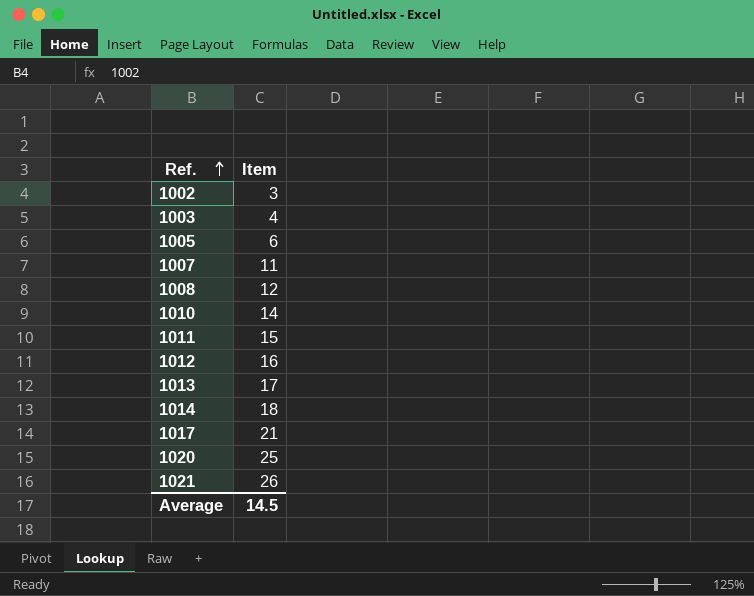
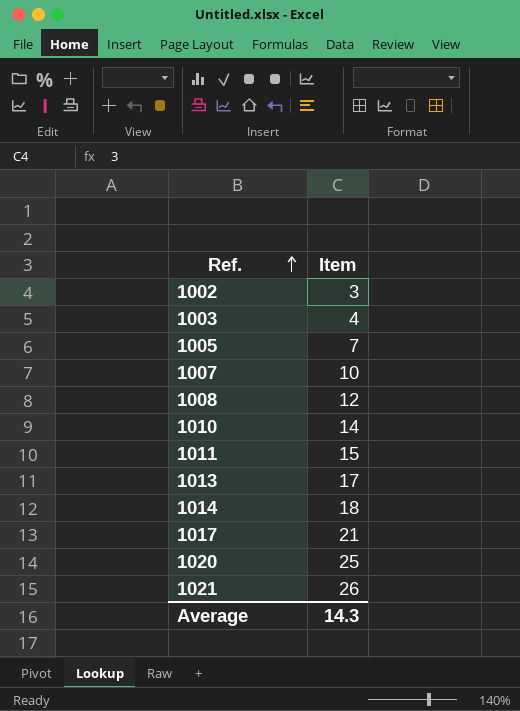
row 1012: 16 -> none
1005 | Item: 6 -> 7
1007 | Item: 11 -> 10
Average | Item: 14.5 -> 14.3

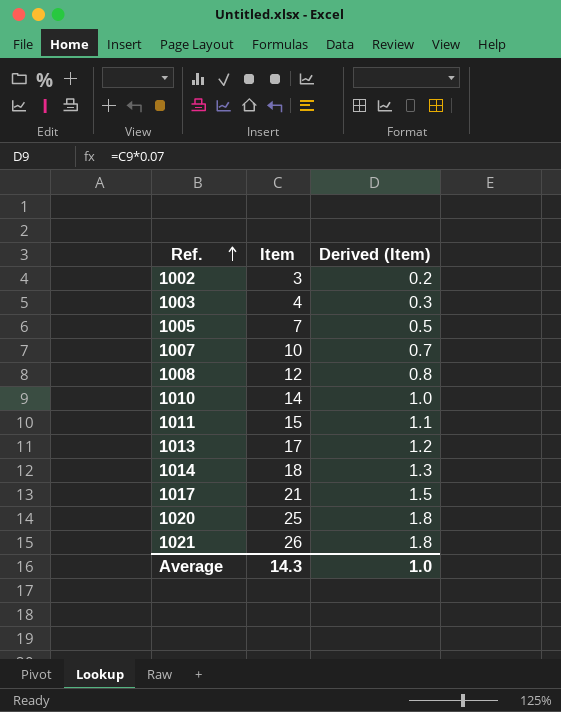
column Derived (Item) | formula: none -> [Item] * 0.07

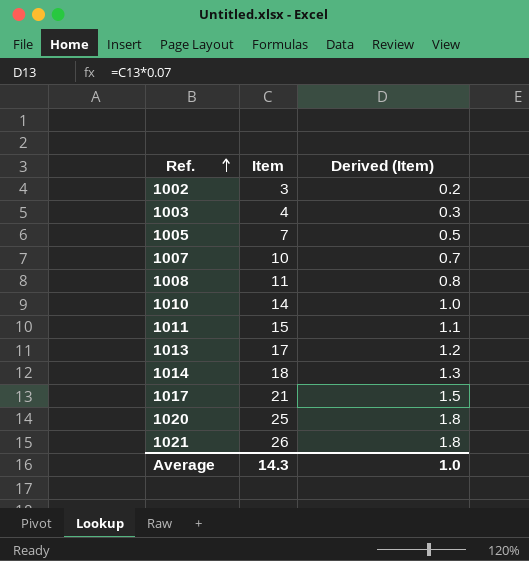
1008 | Item: 12 -> 11

